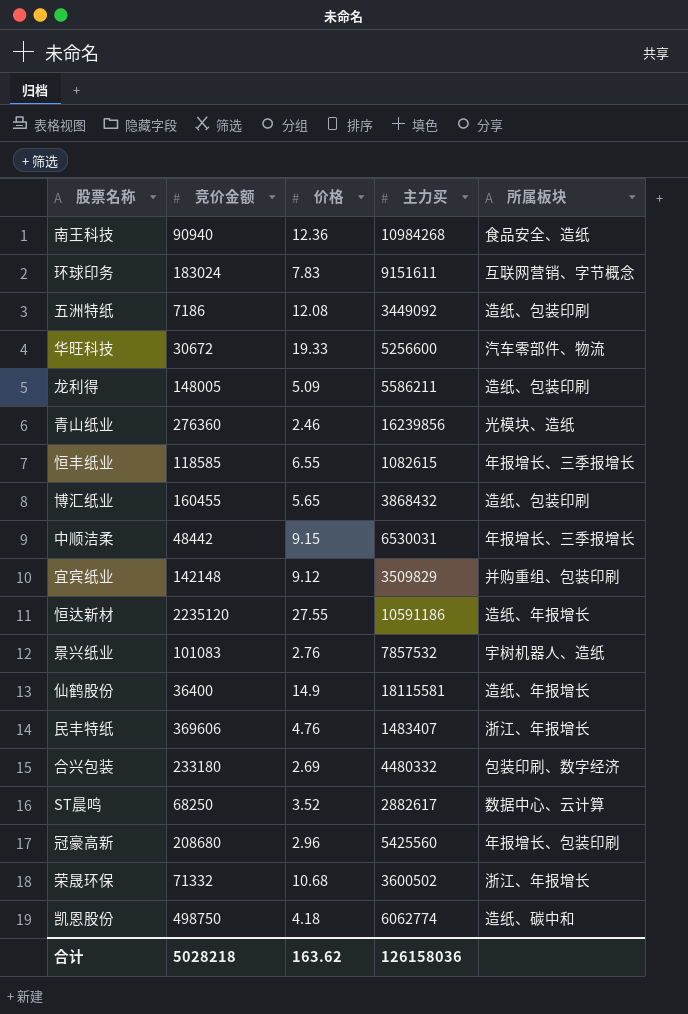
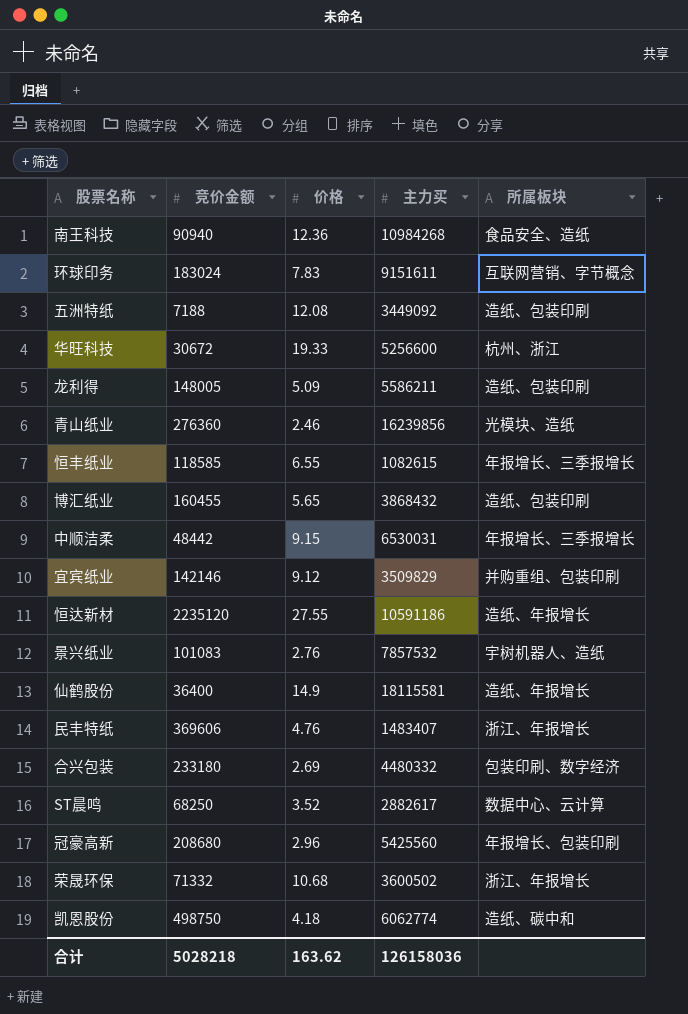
五洲特纸 | 竞价金额: 7186 -> 7188
华旺科技 | 所属板块: 汽车零部件、物流 -> 杭州、浙江
宜宾纸业 | 竞价金额: 142148 -> 142146

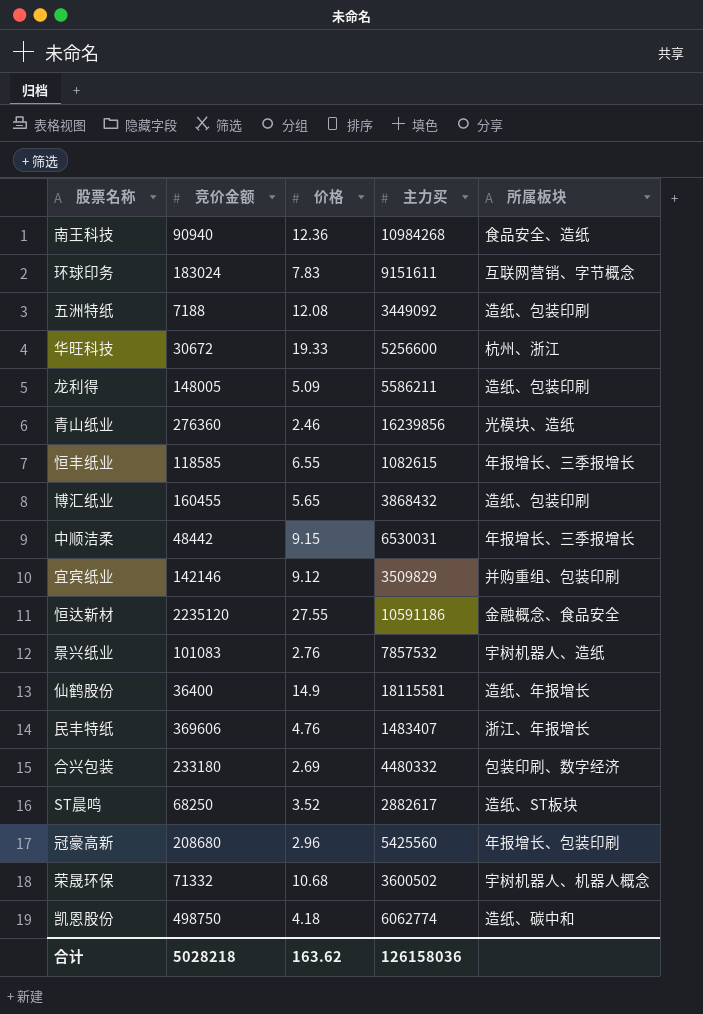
恒达新材 | 所属板块: 造纸、年报增长 -> 金融概念、食品安全
ST晨鸣 | 所属板块: 数据中心、云计算 -> 造纸、ST板块
荣晟环保 | 所属板块: 浙江、年报增长 -> 宇树机器人、机器人概念

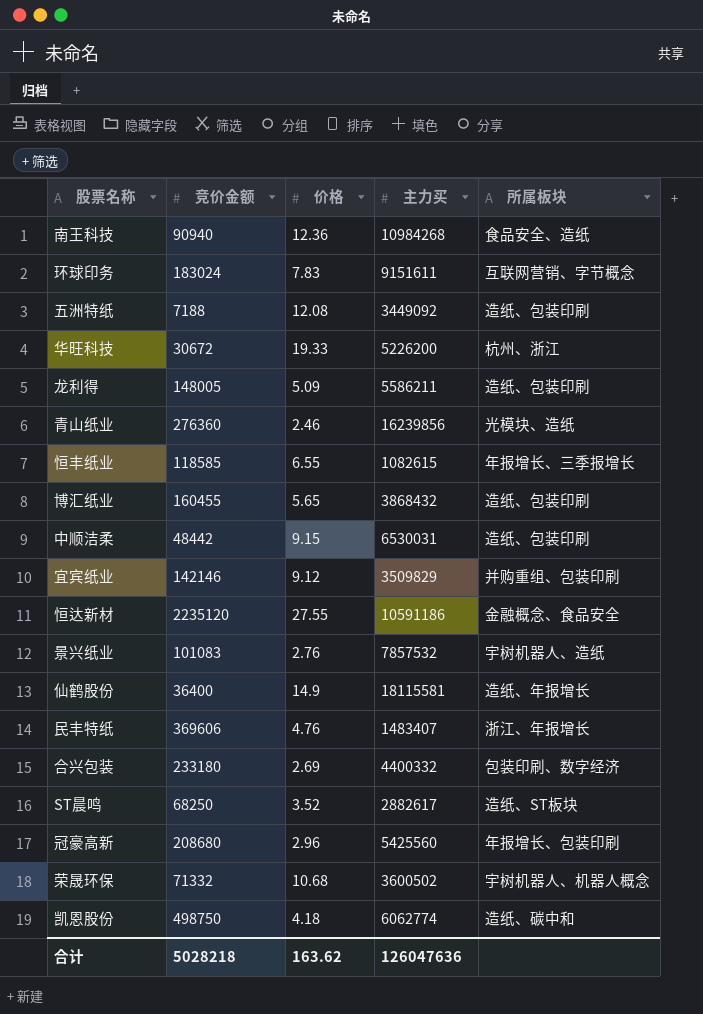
华旺科技 | 主力买: 5256600 -> 5226200
中顺洁柔 | 所属板块: 年报增长、三季报增长 -> 造纸、包装印刷
合兴包装 | 主力买: 4480332 -> 4400332
合计 | 主力买: 126158036 -> 126047636

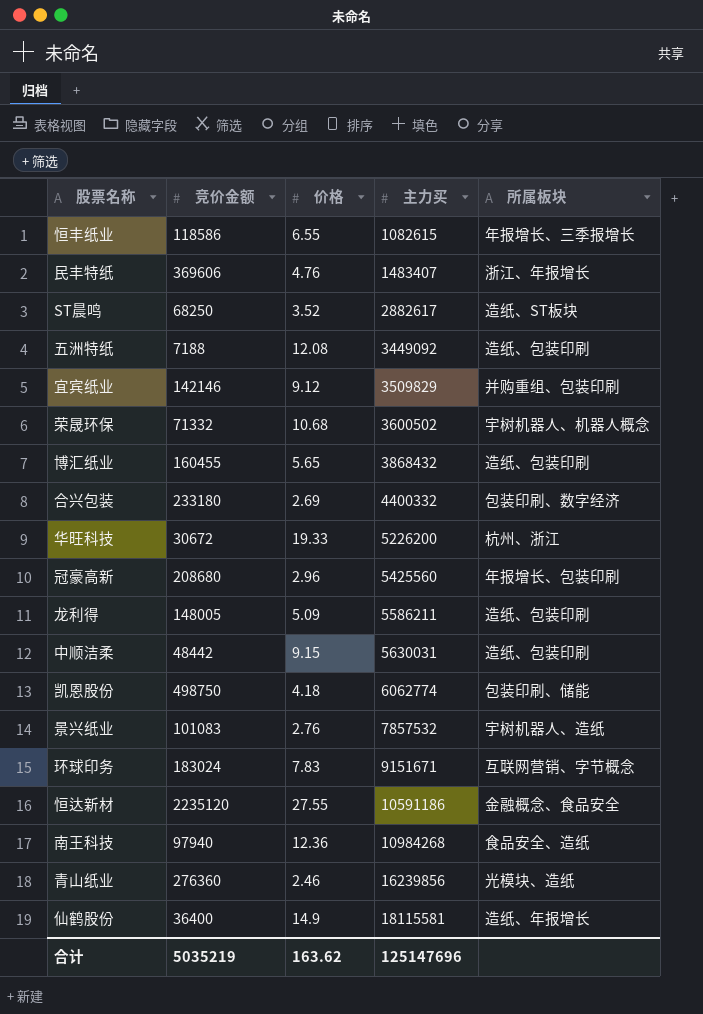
row order: none -> 主力买 ascending
恒丰纸业 | 竞价金额: 118585 -> 118586
中顺洁柔 | 主力买: 6530031 -> 5630031
凯恩股份 | 所属板块: 造纸、碳中和 -> 包装印刷、储能
环球印务 | 主力买: 9151611 -> 9151671
南王科技 | 竞价金额: 90940 -> 97940
合计 | 竞价金额: 5028218 -> 5035219
合计 | 主力买: 126047636 -> 125147696

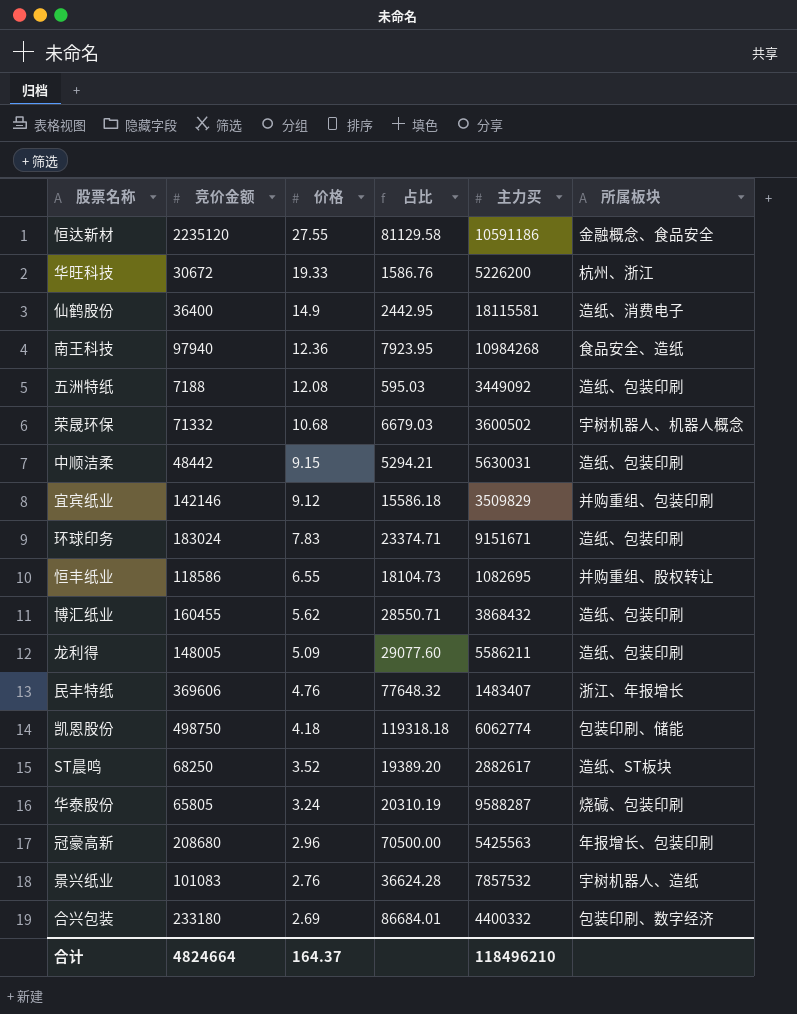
row order: 主力买 ascending -> 价格 descending
column 占比 | formula: none -> [竞价金额] / [价格]
row 青山纸业: 276360 | 2.46 | 16239856 | 光模块、造纸 -> none
仙鹤股份 | 所属板块: 造纸、年报增长 -> 造纸、消费电子
环球印务 | 所属板块: 互联网营销、字节概念 -> 造纸、包装印刷
恒丰纸业 | 主力买: 1082615 -> 1082695
恒丰纸业 | 所属板块: 年报增长、三季报增长 -> 并购重组、股权转让
博汇纸业 | 价格: 5.65 -> 5.62
row 华泰股份: none -> 65805 | 3.24 | 20310.19 | 9588287 | 烧碱、包装印刷
冠豪高新 | 主力买: 5425560 -> 5425563
合计 | 竞价金额: 5035219 -> 4824664
合计 | 价格: 163.62 -> 164.37
合计 | 主力买: 125147696 -> 118496210

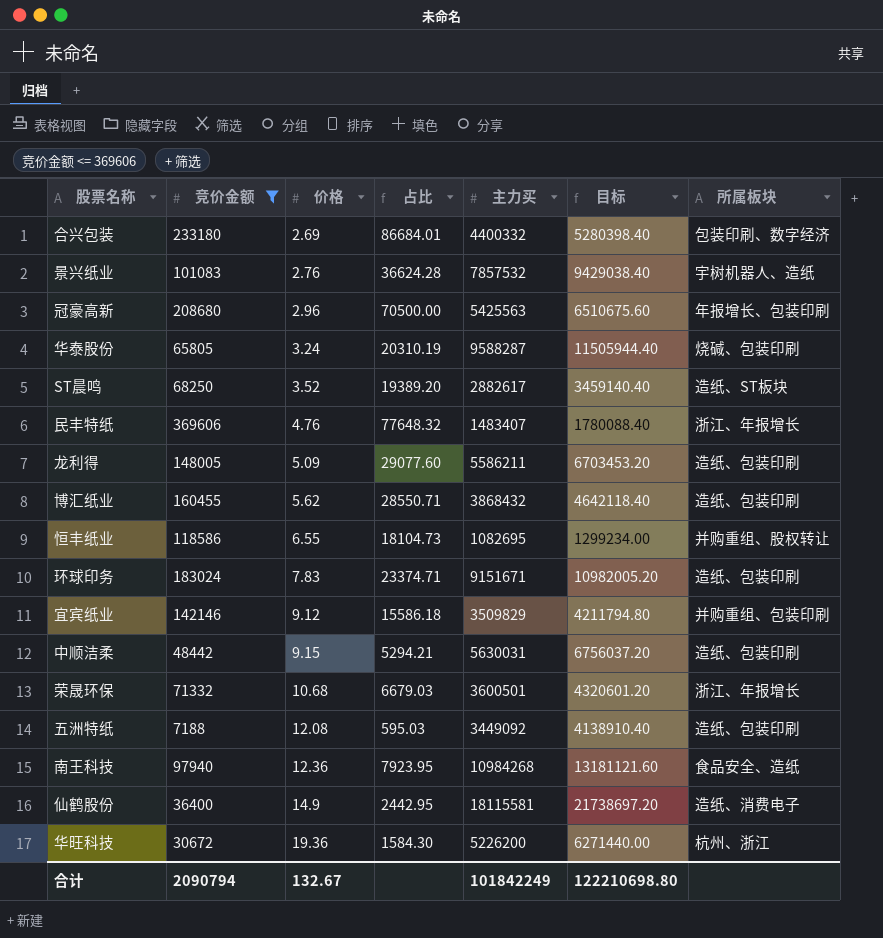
filter: none -> 竞价金额 <= 369606
row order: 价格 descending -> 价格 ascending
column 目标 | formula: none -> [主力买] * 1.2
荣晟环保 | 主力买: 3600502 -> 3600501
荣晟环保 | 所属板块: 宇树机器人、机器人概念 -> 浙江、年报增长
华旺科技 | 价格: 19.33 -> 19.36
华旺科技 | 占比: 1586.76 -> 1584.30
合计 | 竞价金额: 4824664 -> 2090794
合计 | 价格: 164.37 -> 132.67
合计 | 主力买: 118496210 -> 101842249

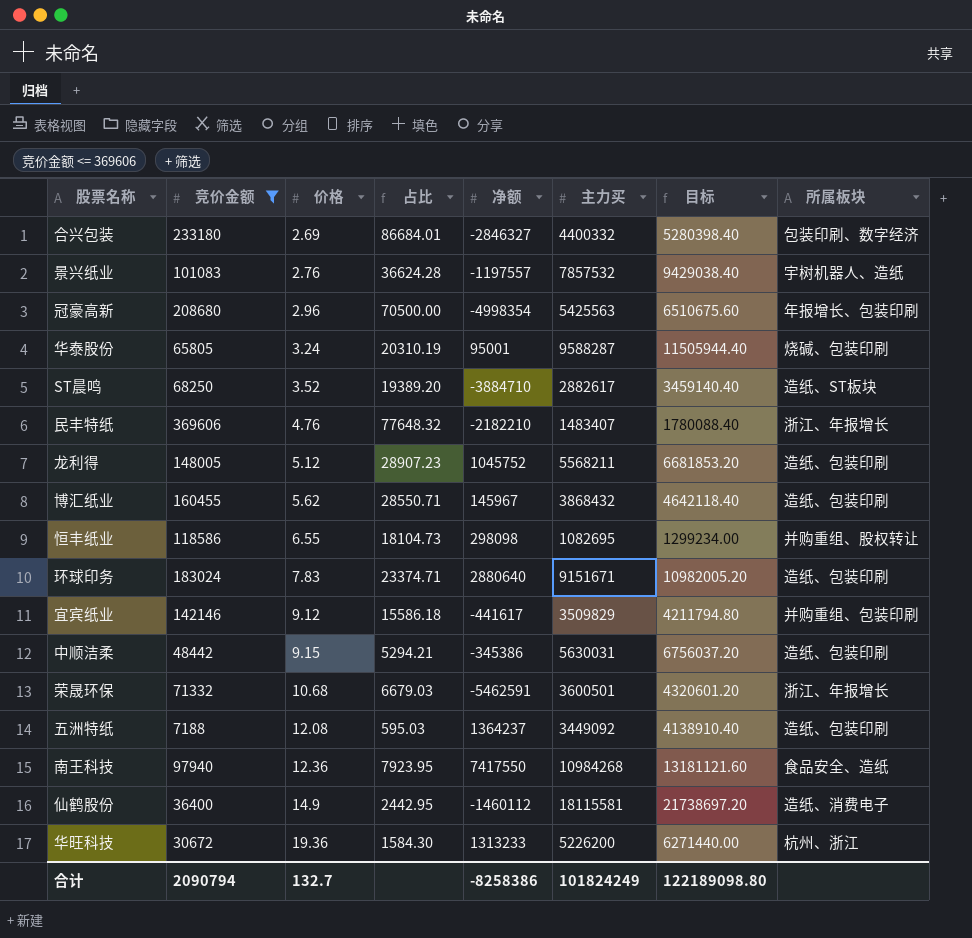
column 净额 | position: none -> 5
龙利得 | 价格: 5.09 -> 5.12
龙利得 | 占比: 29077.60 -> 28907.23
龙利得 | 主力买: 5586211 -> 5568211
龙利得 | 目标: 6703453.20 -> 6681853.20
合计 | 价格: 132.67 -> 132.7
合计 | 主力买: 101842249 -> 101824249
合计 | 目标: 122210698.80 -> 122189098.80

